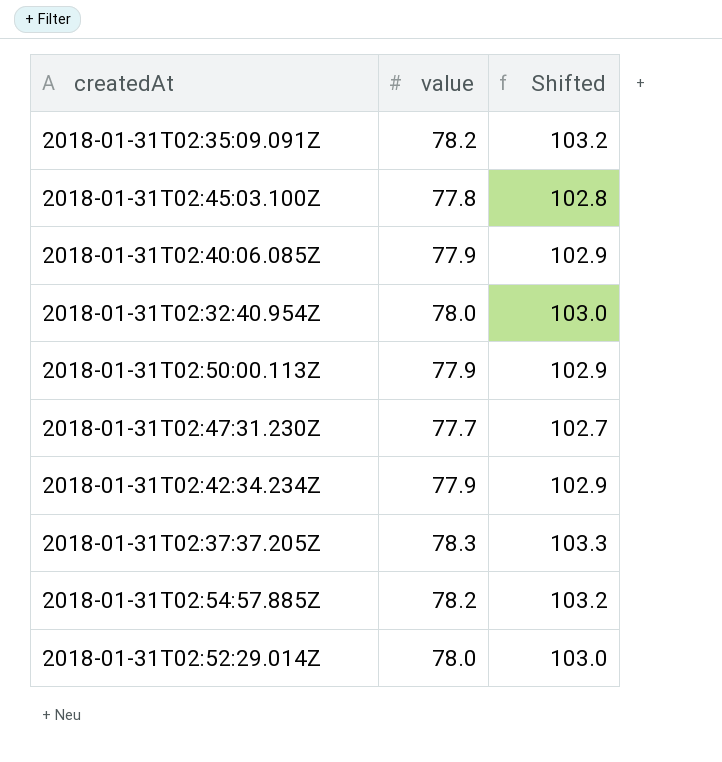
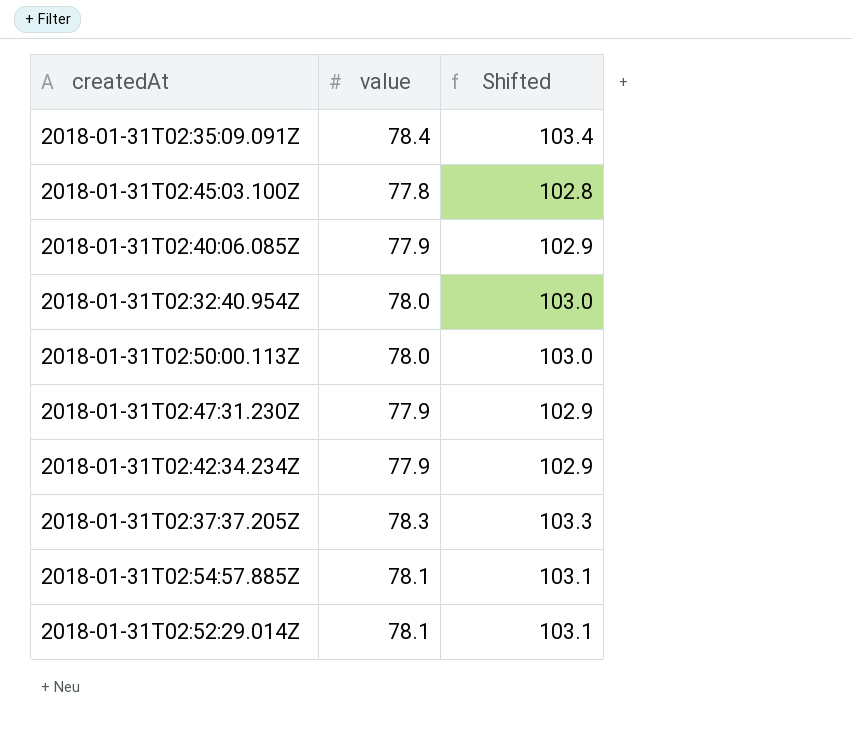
2018-01-31T02:35:09.091Z | value: 78.2 -> 78.4
2018-01-31T02:35:09.091Z | Shifted: 103.2 -> 103.4
2018-01-31T02:50:00.113Z | value: 77.9 -> 78.0
2018-01-31T02:50:00.113Z | Shifted: 102.9 -> 103.0
2018-01-31T02:47:31.230Z | value: 77.7 -> 77.9
2018-01-31T02:47:31.230Z | Shifted: 102.7 -> 102.9
2018-01-31T02:54:57.885Z | value: 78.2 -> 78.1
2018-01-31T02:54:57.885Z | Shifted: 103.2 -> 103.1
2018-01-31T02:52:29.014Z | value: 78.0 -> 78.1
2018-01-31T02:52:29.014Z | Shifted: 103.0 -> 103.1

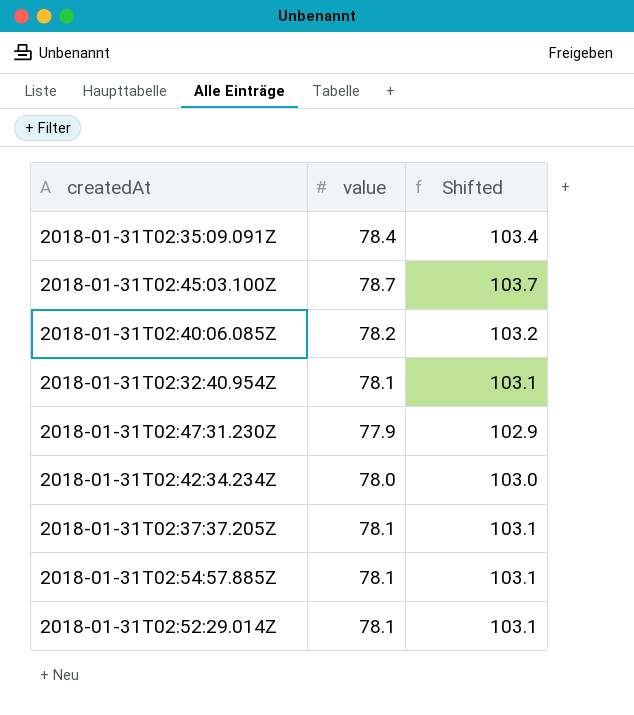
row 2018-01-31T02:50:00.113Z: 78.0 | 103.0 -> none
2018-01-31T02:45:03.100Z | value: 77.8 -> 78.7
2018-01-31T02:45:03.100Z | Shifted: 102.8 -> 103.7
2018-01-31T02:40:06.085Z | value: 77.9 -> 78.2
2018-01-31T02:40:06.085Z | Shifted: 102.9 -> 103.2
2018-01-31T02:32:40.954Z | value: 78.0 -> 78.1
2018-01-31T02:32:40.954Z | Shifted: 103.0 -> 103.1
2018-01-31T02:42:34.234Z | value: 77.9 -> 78.0
2018-01-31T02:42:34.234Z | Shifted: 102.9 -> 103.0
2018-01-31T02:37:37.205Z | value: 78.3 -> 78.1
2018-01-31T02:37:37.205Z | Shifted: 103.3 -> 103.1

